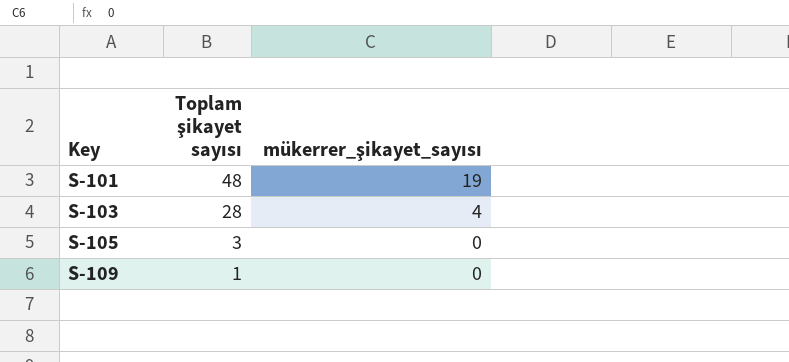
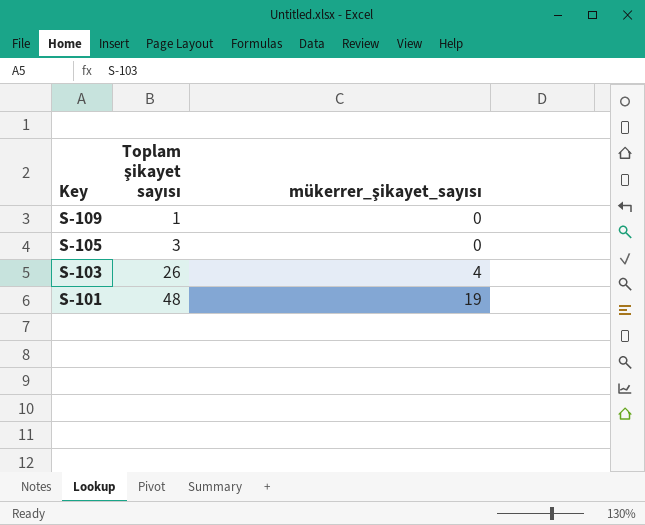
row order: Key ascending -> Key descending
S-103 | Toplam şikayet sayısı: 28 -> 26

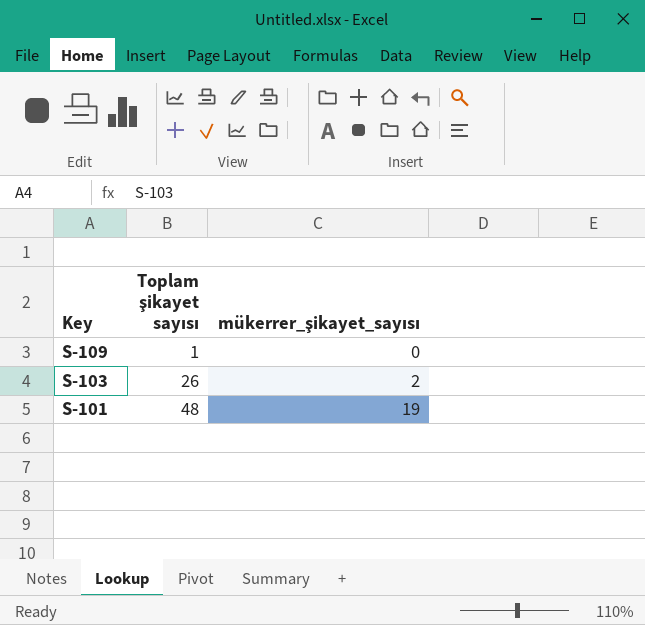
row S-105: 3 | 0 -> none
S-103 | mükerrer_şikayet_sayısı: 4 -> 2

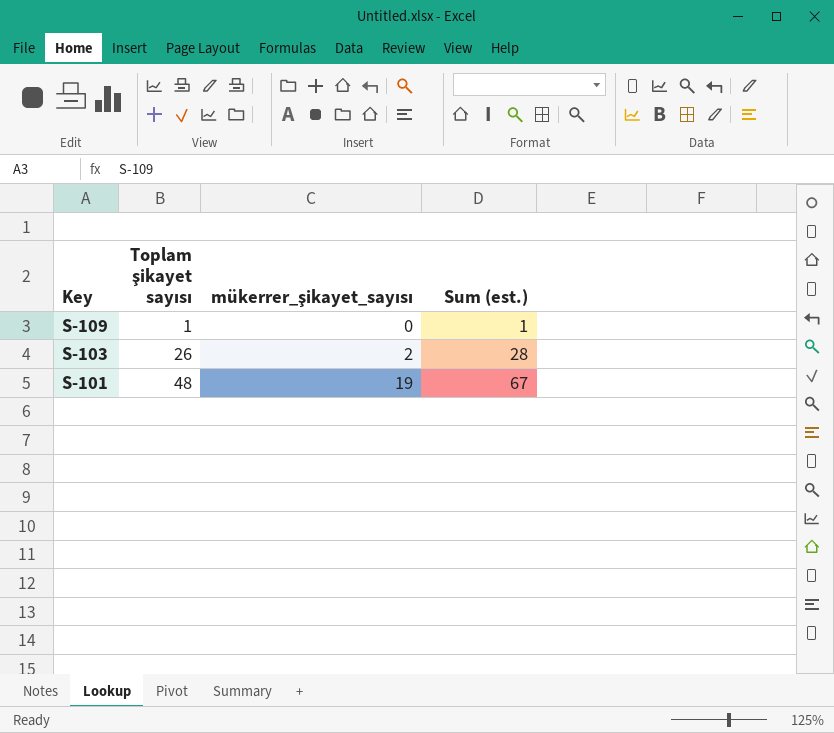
column Sum (est.) | formula: none -> [Toplam şikayet sayısı] + [mükerrer_şikayet_sayısı]

